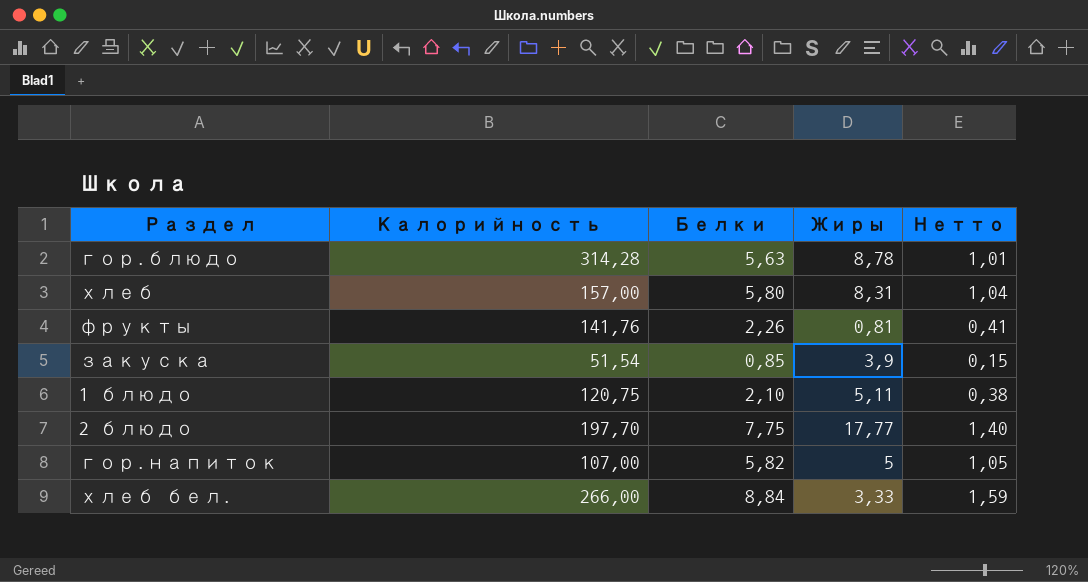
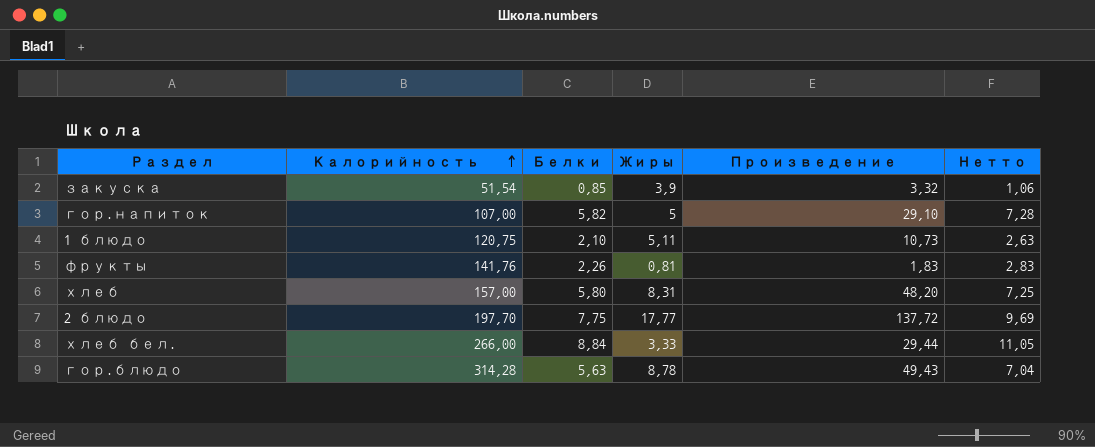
row order: none -> Калорийность ascending
column Произведение | formula: none -> [Белки] * [Жиры]
column Нетто | formula: [Белки] * 0,18 -> [Белки] * 1,25

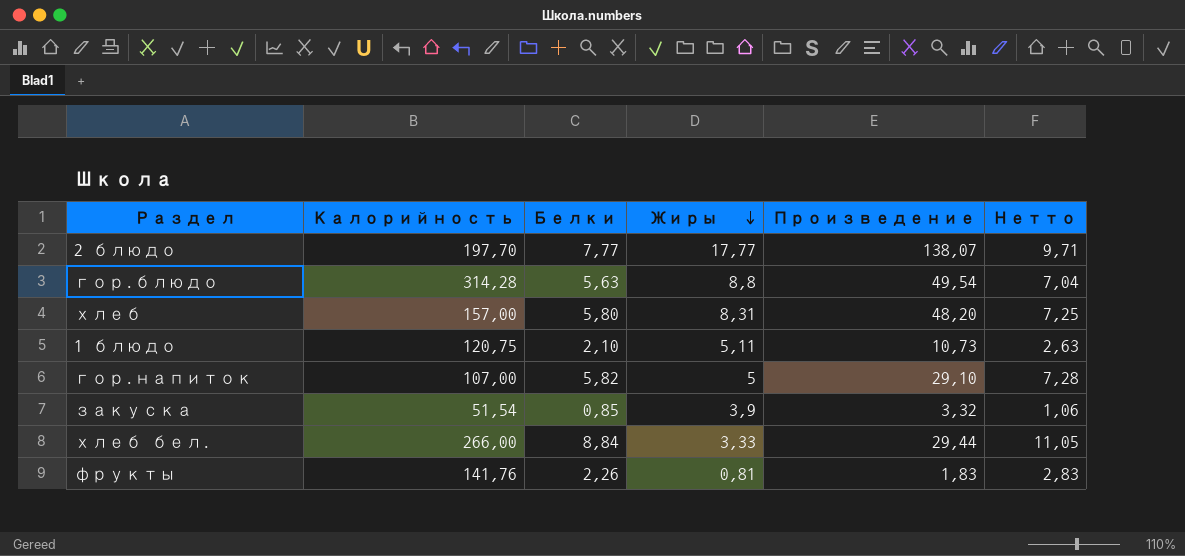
row order: Калорийность ascending -> Жиры descending
2 блюдо | Белки: 7,75 -> 7,77
2 блюдо | Произведение: 137,72 -> 138,07
2 блюдо | Нетто: 9,69 -> 9,71
гор.блюдо | Жиры: 8,78 -> 8,8
гор.блюдо | Произведение: 49,43 -> 49,54

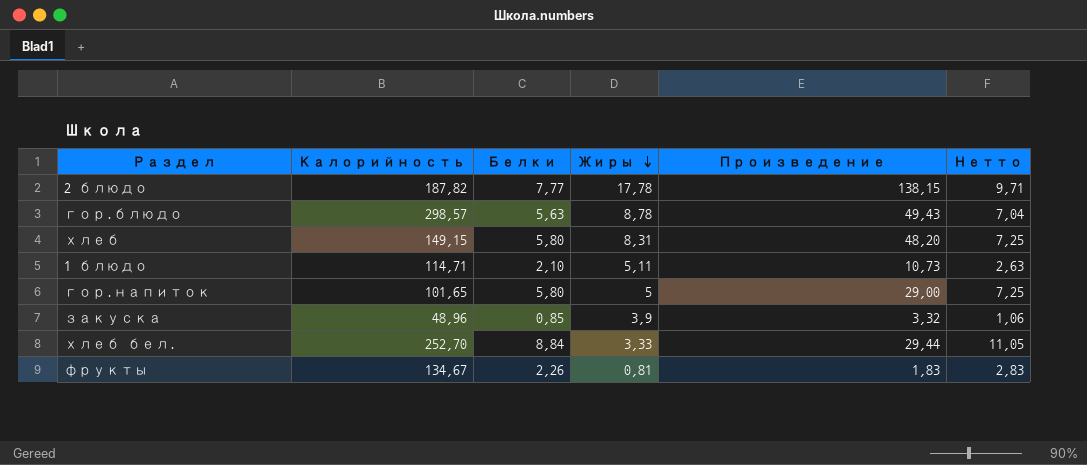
2 блюдо | Калорийность: 197,70 -> 187,82
2 блюдо | Жиры: 17,77 -> 17,78
2 блюдо | Произведение: 138,07 -> 138,15
гор.блюдо | Калорийность: 314,28 -> 298,57
гор.блюдо | Жиры: 8,8 -> 8,78
гор.блюдо | Произведение: 49,54 -> 49,43
хлеб | Калорийность: 157,00 -> 149,15
1 блюдо | Калорийность: 120,75 -> 114,71
гор.напиток | Калорийность: 107,00 -> 101,65
гор.напиток | Белки: 5,82 -> 5,80
гор.напиток | Произведение: 29,10 -> 29,00
гор.напиток | Нетто: 7,28 -> 7,25
закуска | Калорийность: 51,54 -> 48,96
хлеб бел. | Калорийность: 266,00 -> 252,70
фрукты | Калорийность: 141,76 -> 134,67

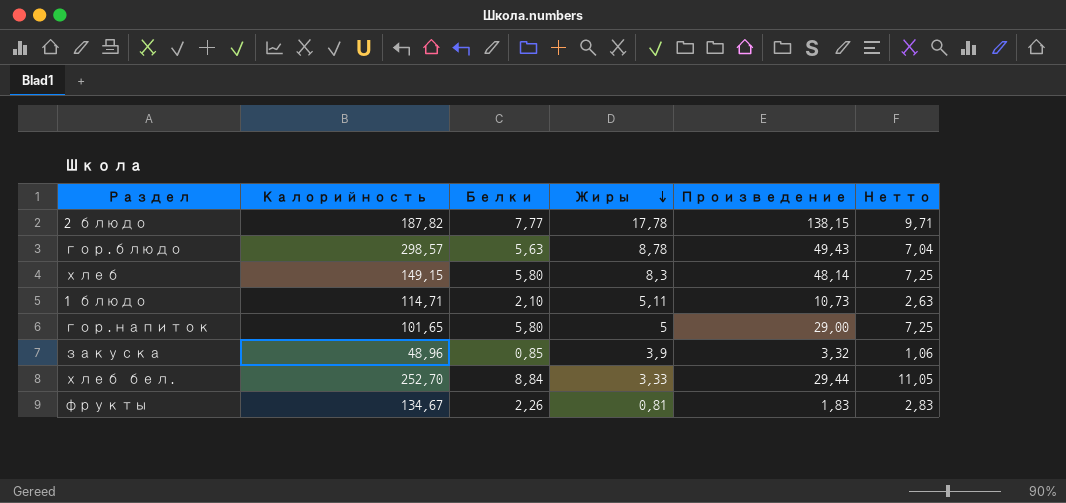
хлеб | Жиры: 8,31 -> 8,3
хлеб | Произведение: 48,20 -> 48,14

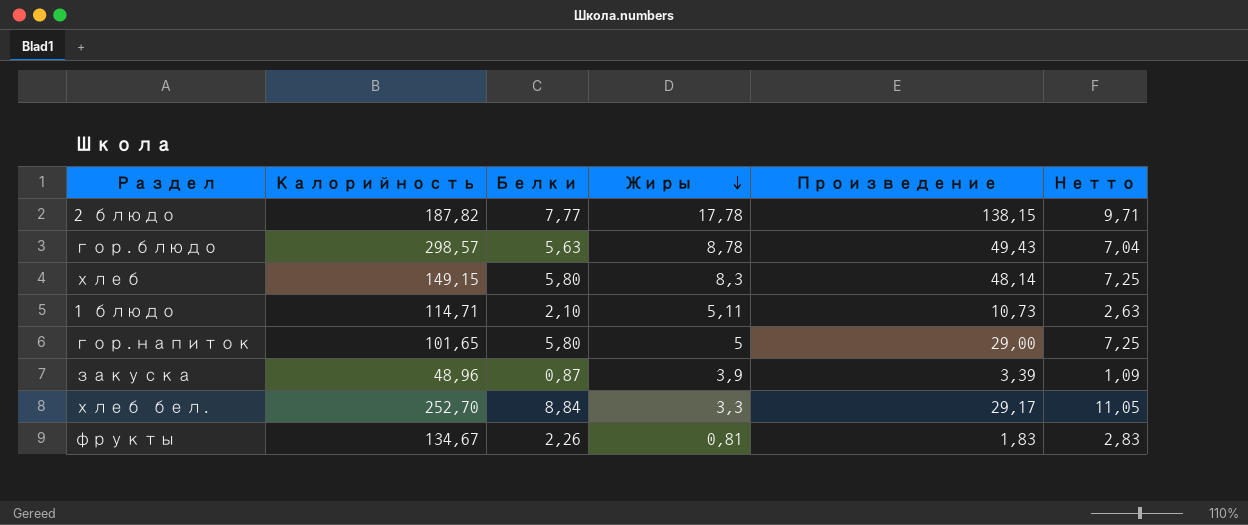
закуска | Белки: 0,85 -> 0,87
закуска | Произведение: 3,32 -> 3,39
закуска | Нетто: 1,06 -> 1,09
хлеб бел. | Жиры: 3,33 -> 3,3
хлеб бел. | Произведение: 29,44 -> 29,17

